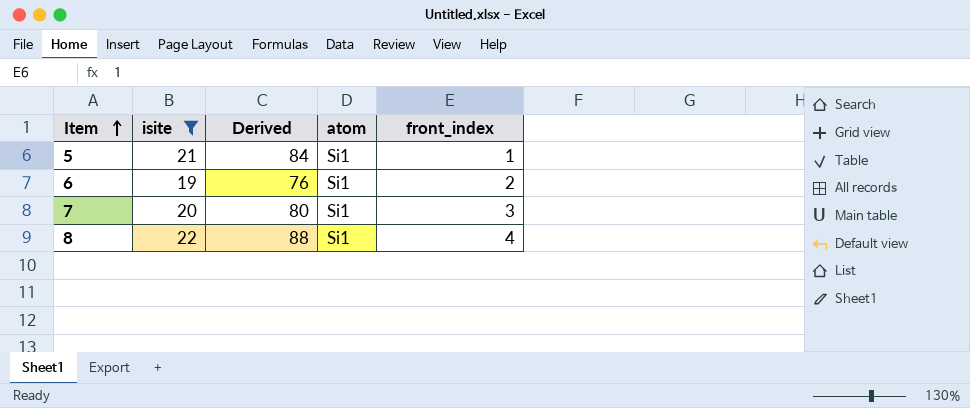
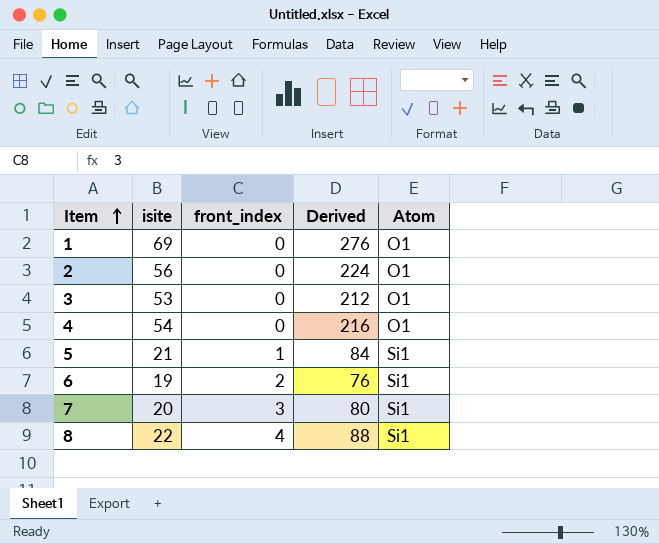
filter: isite <= 22 -> none
column front_index | position: 5 -> 3
column name: atom -> Atom

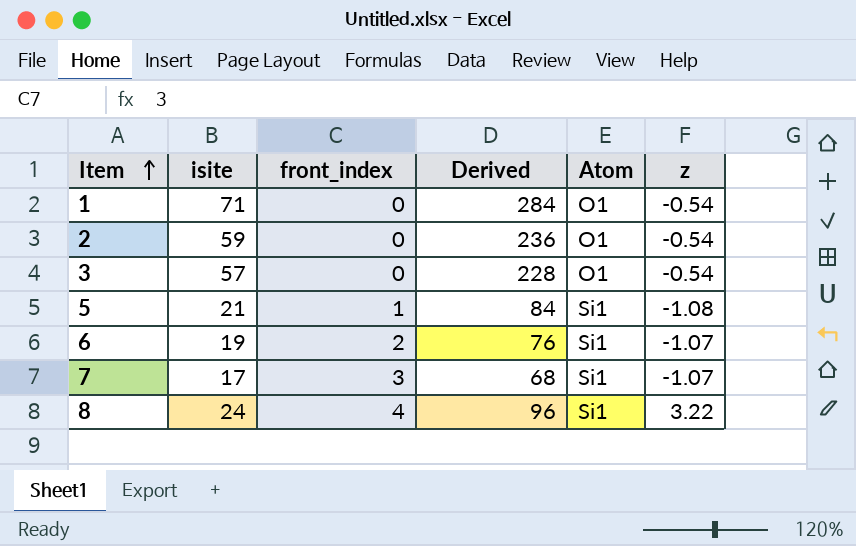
column z | position: none -> 6
row 4: 54 | 0 | 216 | O1 -> none
1 | isite: 69 -> 71
1 | Derived: 276 -> 284
2 | isite: 56 -> 59
2 | Derived: 224 -> 236
3 | isite: 53 -> 57
3 | Derived: 212 -> 228
7 | isite: 20 -> 17
7 | Derived: 80 -> 68
8 | isite: 22 -> 24
8 | Derived: 88 -> 96

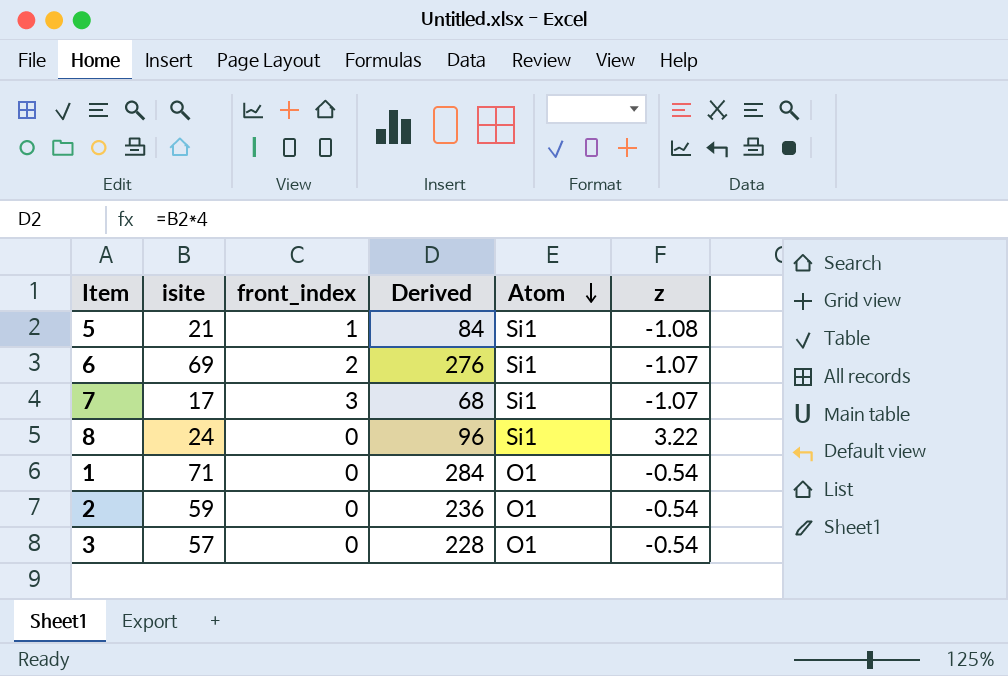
row order: Item ascending -> Atom descending
6 | isite: 19 -> 69
6 | Derived: 76 -> 276
8 | front_index: 4 -> 0

